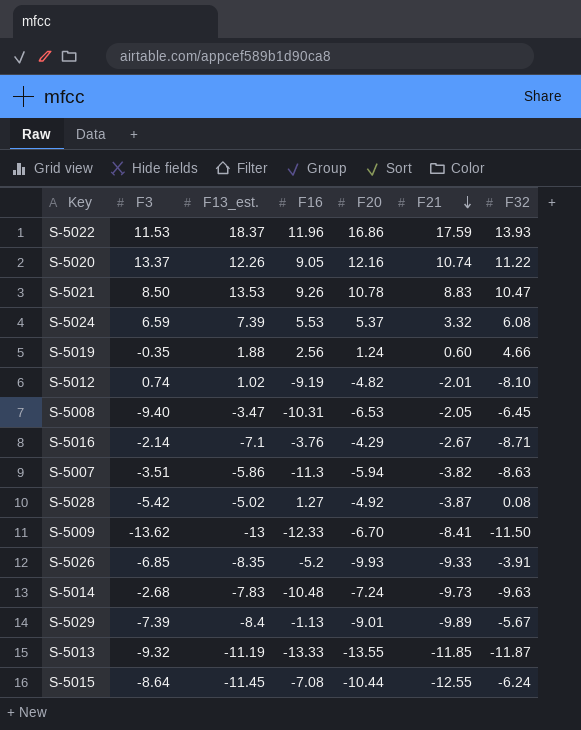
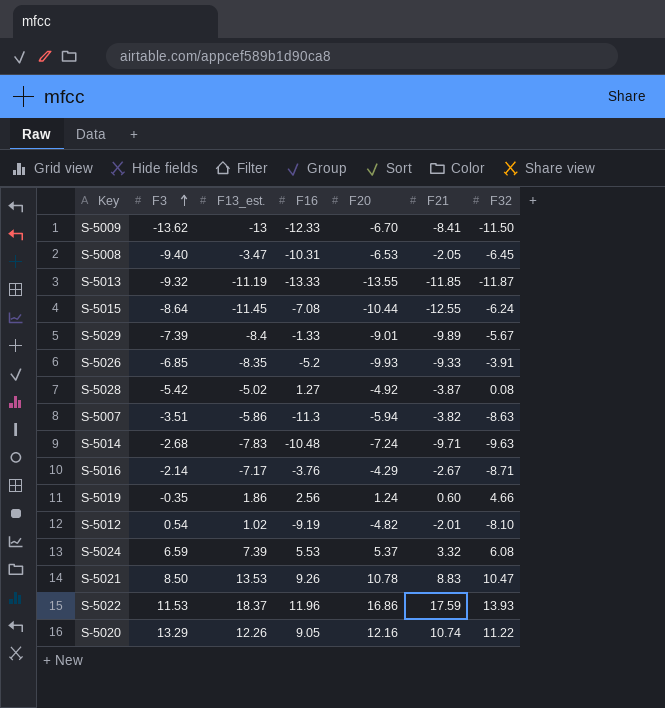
row order: F21 descending -> F3 ascending
S-5029 | F16: -1.13 -> -1.33
S-5014 | F21: -9.73 -> -9.71
S-5016 | F13_est.: -7.1 -> -7.17
S-5019 | F13_est.: 1.88 -> 1.86
S-5012 | F3: 0.74 -> 0.54
S-5020 | F3: 13.37 -> 13.29

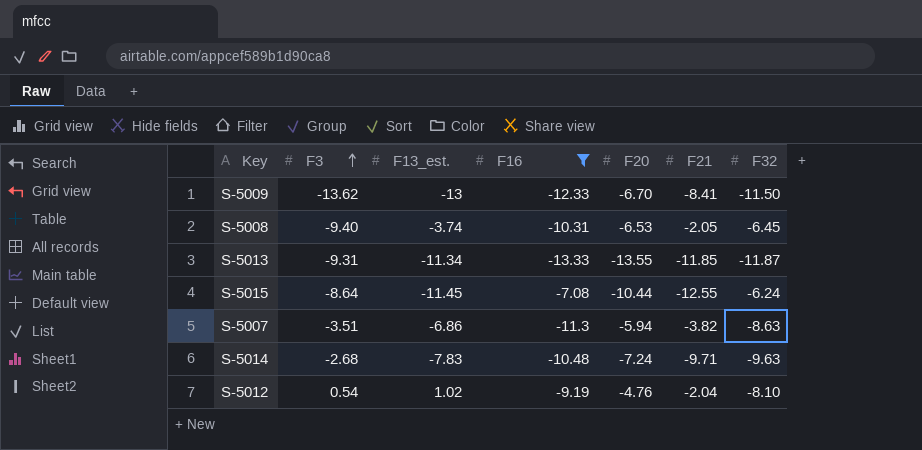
filter: none -> F16 <= -7.08
S-5008 | F13_est.: -3.47 -> -3.74
S-5013 | F3: -9.32 -> -9.31
S-5013 | F13_est.: -11.19 -> -11.34
S-5007 | F13_est.: -5.86 -> -6.86
S-5012 | F20: -4.82 -> -4.76
S-5012 | F21: -2.01 -> -2.04

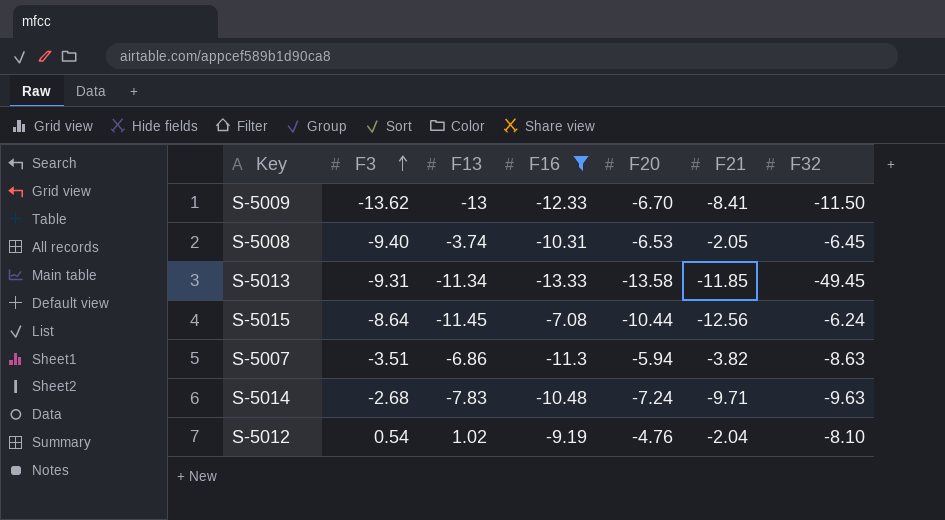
column name: F13_est. -> F13
S-5013 | F20: -13.55 -> -13.58
S-5013 | F32: -11.87 -> -49.45
S-5015 | F21: -12.55 -> -12.56

